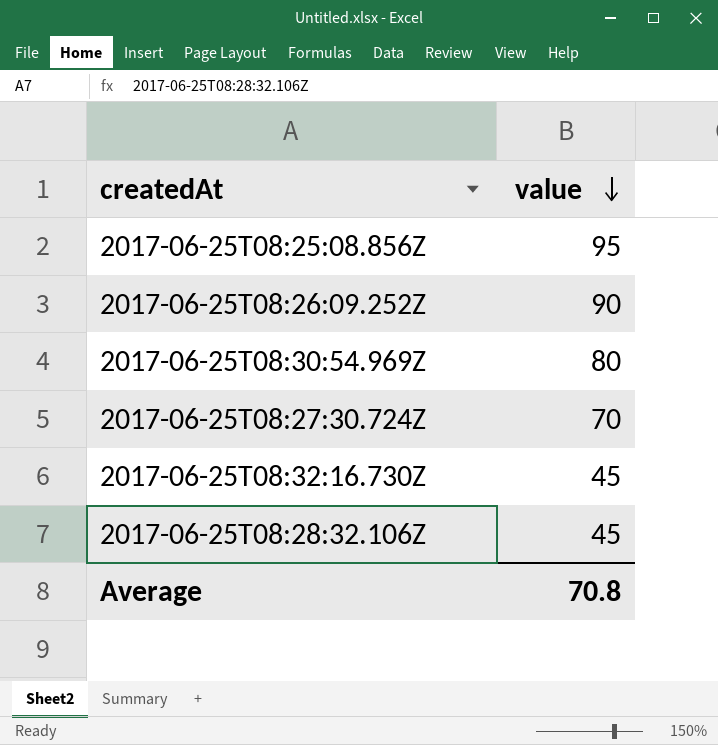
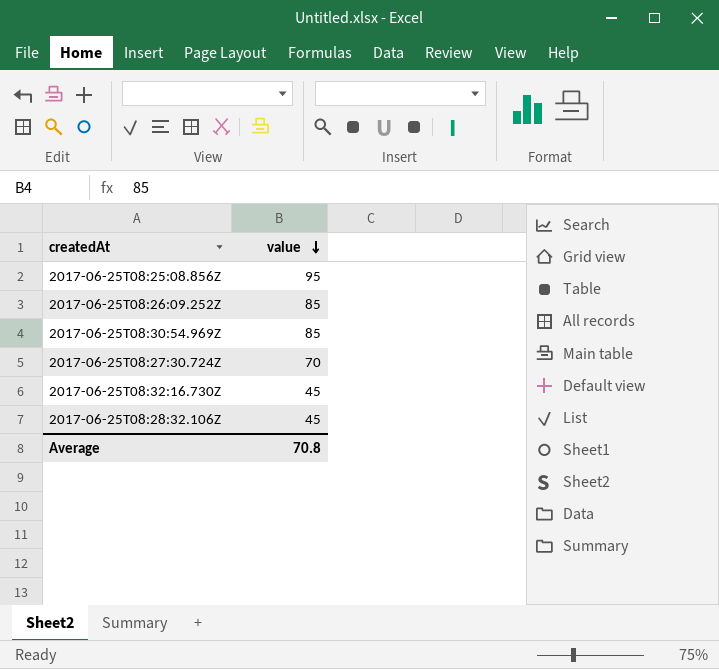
2017-06-25T08:26:09.252Z | value: 90 -> 85
2017-06-25T08:30:54.969Z | value: 80 -> 85

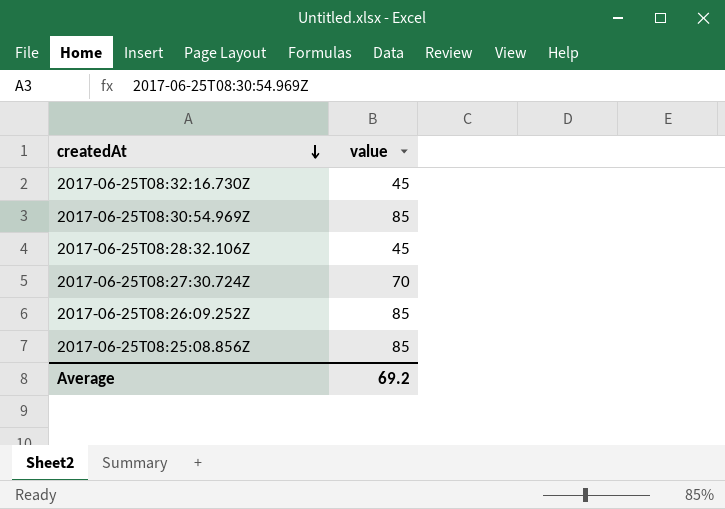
row order: value descending -> createdAt descending
2017-06-25T08:25:08.856Z | value: 95 -> 85
Average | value: 70.8 -> 69.2

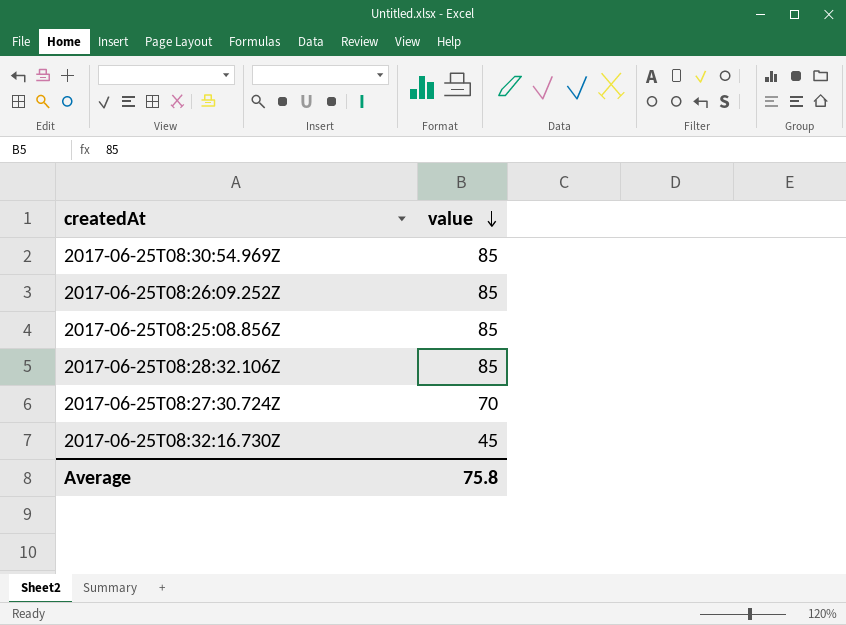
row order: createdAt descending -> value descending
2017-06-25T08:28:32.106Z | value: 45 -> 85
Average | value: 69.2 -> 75.8

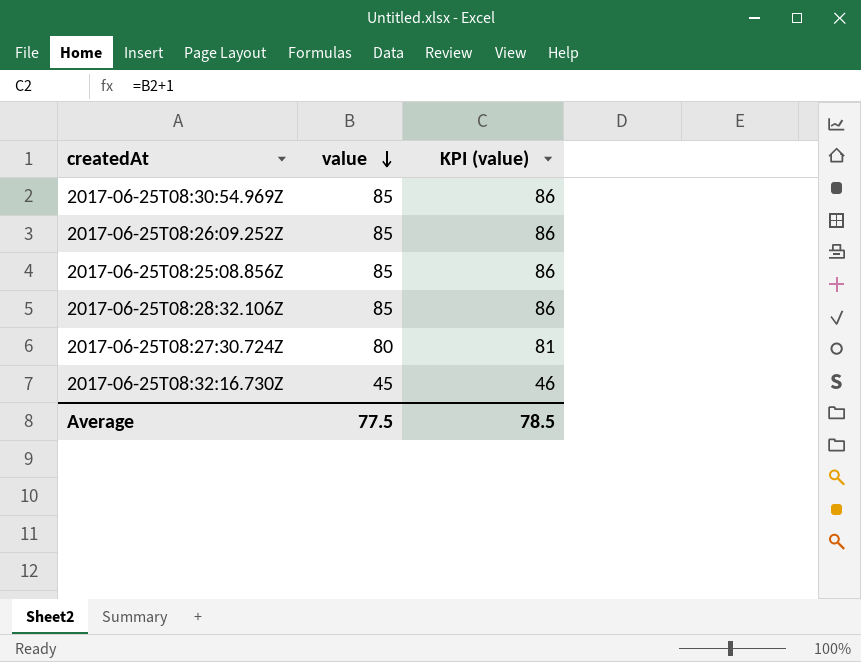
column KPI (value) | formula: none -> [value] + 1
2017-06-25T08:27:30.724Z | value: 70 -> 80
Average | value: 75.8 -> 77.5

